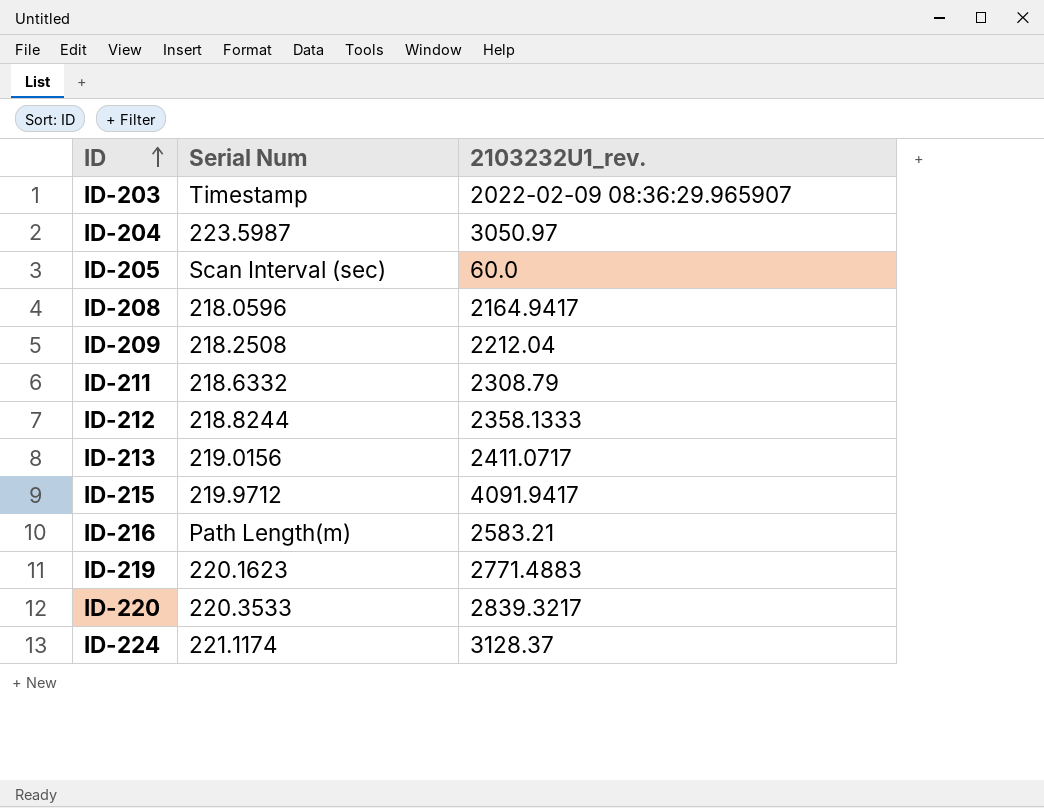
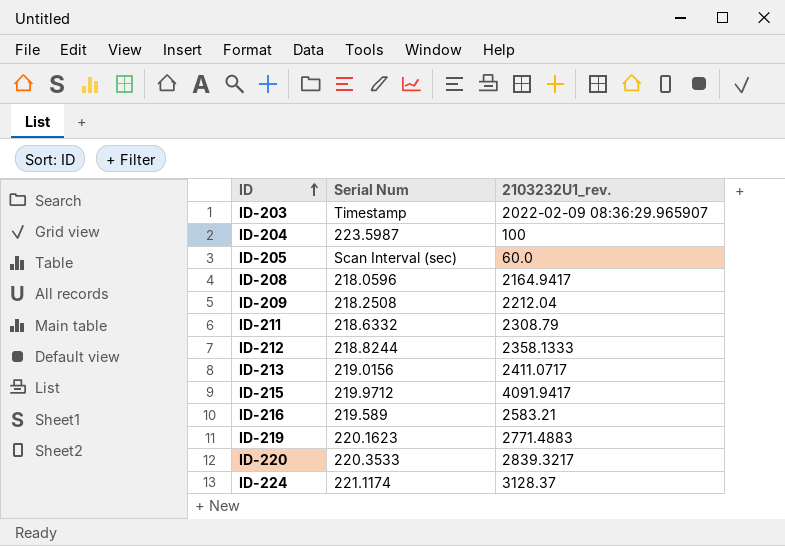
ID-204 | 2103232U1_rev.: 3050.97 -> 100
ID-216 | Serial Num: Path Length(m) -> 219.589

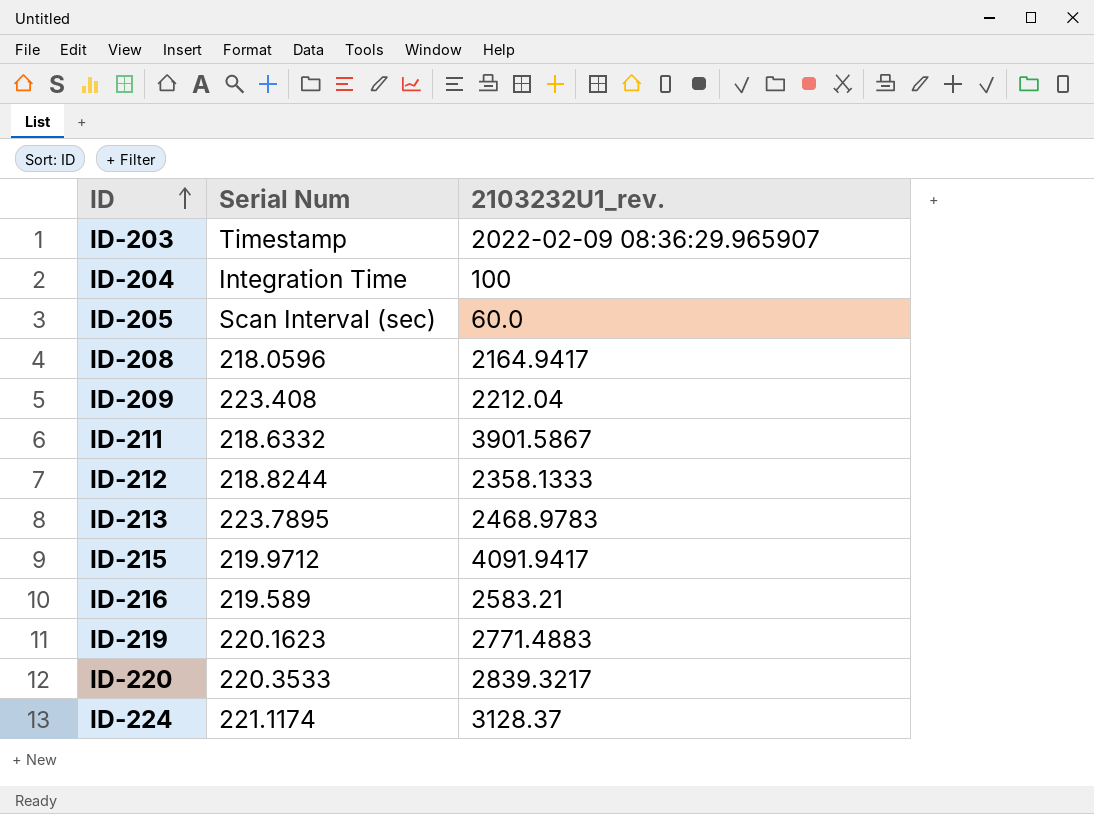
ID-204 | Serial Num: 223.5987 -> Integration Time
ID-209 | Serial Num: 218.2508 -> 223.408
ID-211 | 2103232U1_rev.: 2308.79 -> 3901.5867
ID-213 | Serial Num: 219.0156 -> 223.7895
ID-213 | 2103232U1_rev.: 2411.0717 -> 2468.9783

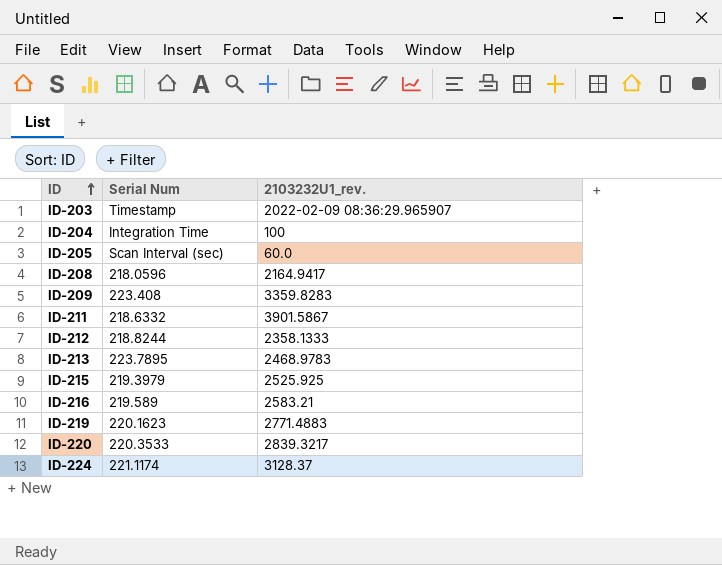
ID-209 | 2103232U1_rev.: 2212.04 -> 3359.8283
ID-215 | Serial Num: 219.9712 -> 219.3979
ID-215 | 2103232U1_rev.: 4091.9417 -> 2525.925

